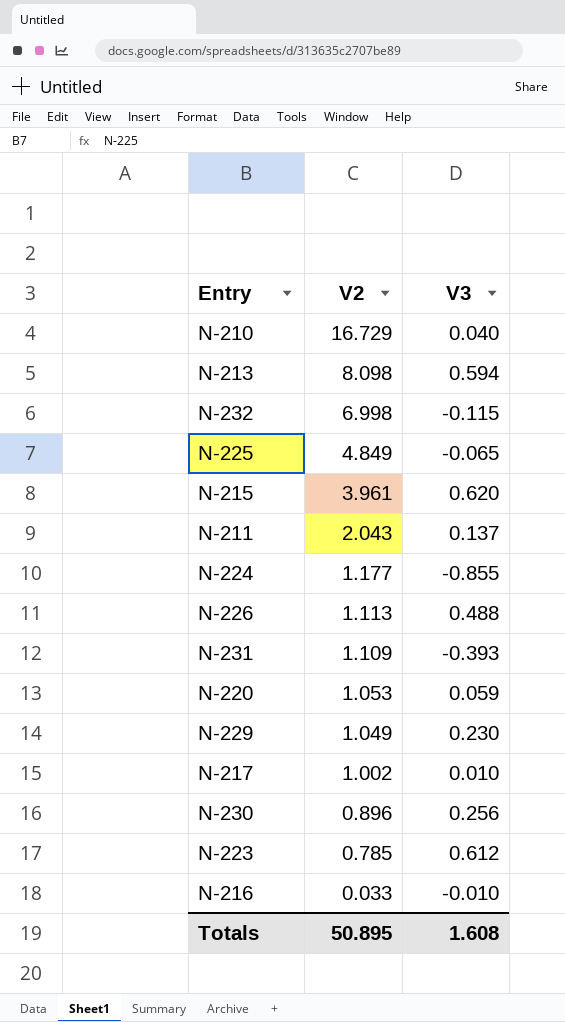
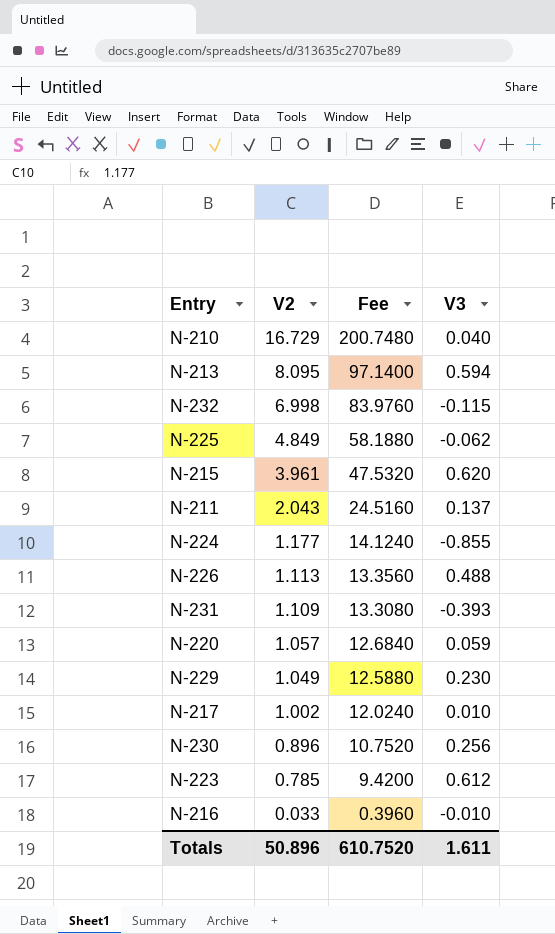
column Fee | formula: none -> [V2] * 12
N-213 | V2: 8.098 -> 8.095
N-225 | V3: -0.065 -> -0.062
N-220 | V2: 1.053 -> 1.057
Totals | V2: 50.895 -> 50.896
Totals | V3: 1.608 -> 1.611

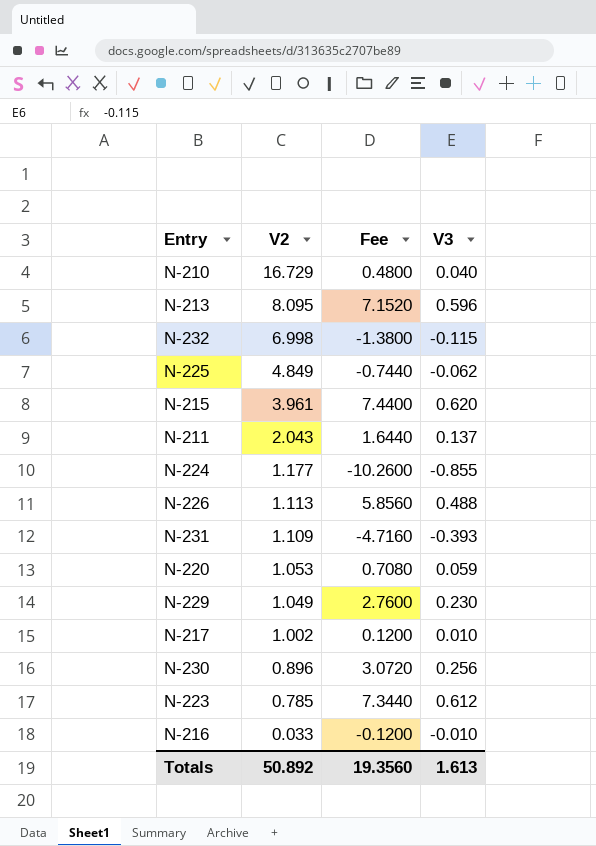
column Fee | formula: [V2] * 12 -> [V3] * 12
N-213 | V3: 0.594 -> 0.596
N-220 | V2: 1.057 -> 1.053
Totals | V2: 50.896 -> 50.892
Totals | Fee: 610.7520 -> 19.3560
Totals | V3: 1.611 -> 1.613

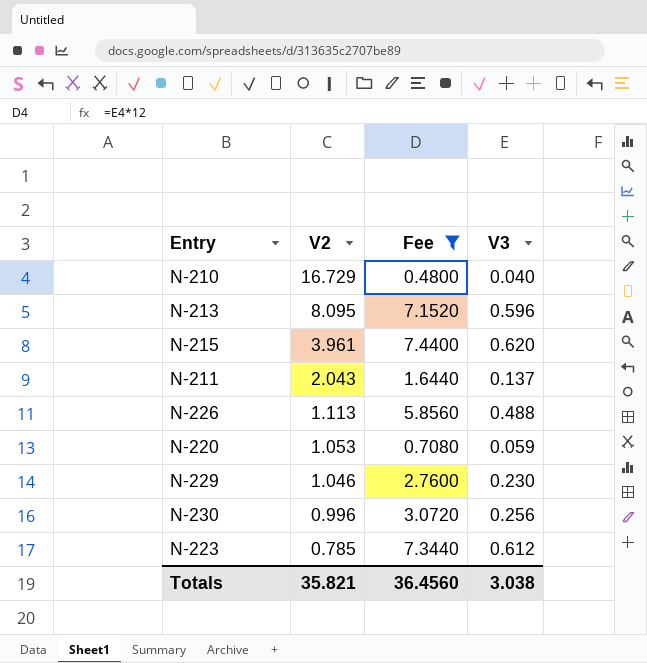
filter: none -> Fee >= 0.4800
N-229 | V2: 1.049 -> 1.046
N-230 | V2: 0.896 -> 0.996
Totals | V2: 50.892 -> 35.821
Totals | Fee: 19.3560 -> 36.4560
Totals | V3: 1.613 -> 3.038

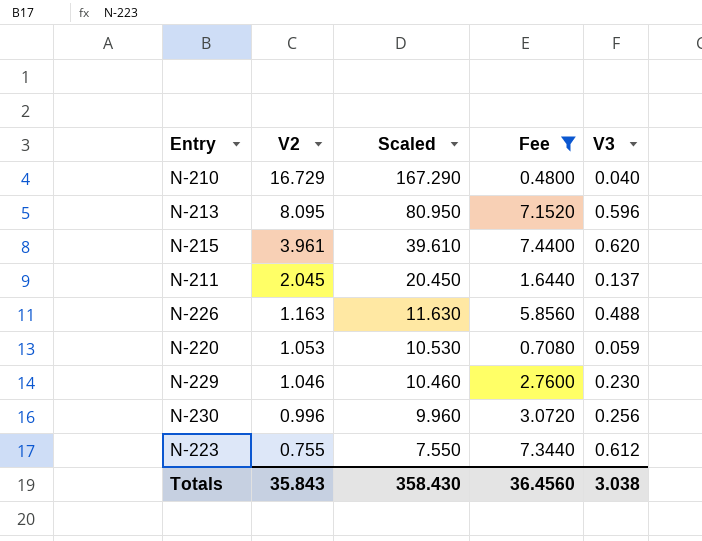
column Scaled | formula: none -> [V2] * 10
N-211 | V2: 2.043 -> 2.045
N-226 | V2: 1.113 -> 1.163
N-223 | V2: 0.785 -> 0.755
Totals | V2: 35.821 -> 35.843

